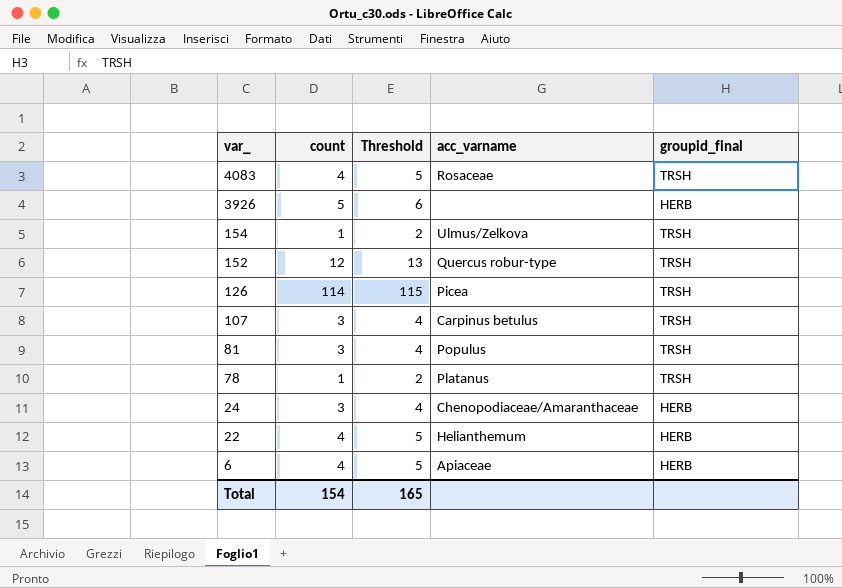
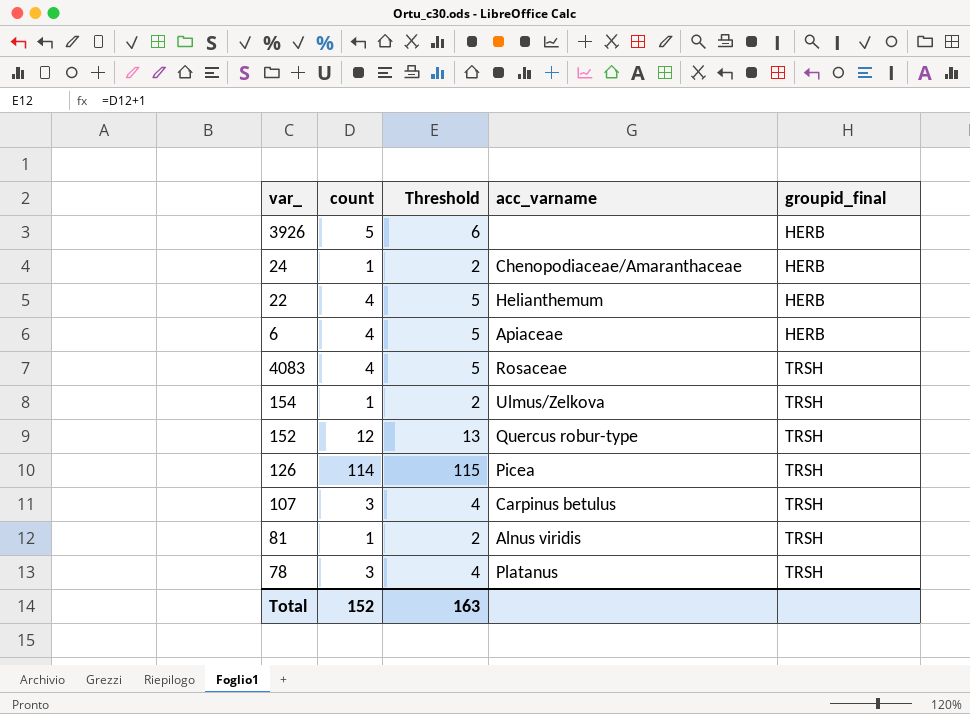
row order: var_ descending -> groupid_final ascending
24 | count: 3 -> 1
24 | Threshold: 4 -> 2
81 | count: 3 -> 1
81 | Threshold: 4 -> 2
81 | acc_varname: Populus -> Alnus viridis
78 | count: 1 -> 3
78 | Threshold: 2 -> 4
Total | count: 154 -> 152
Total | Threshold: 165 -> 163

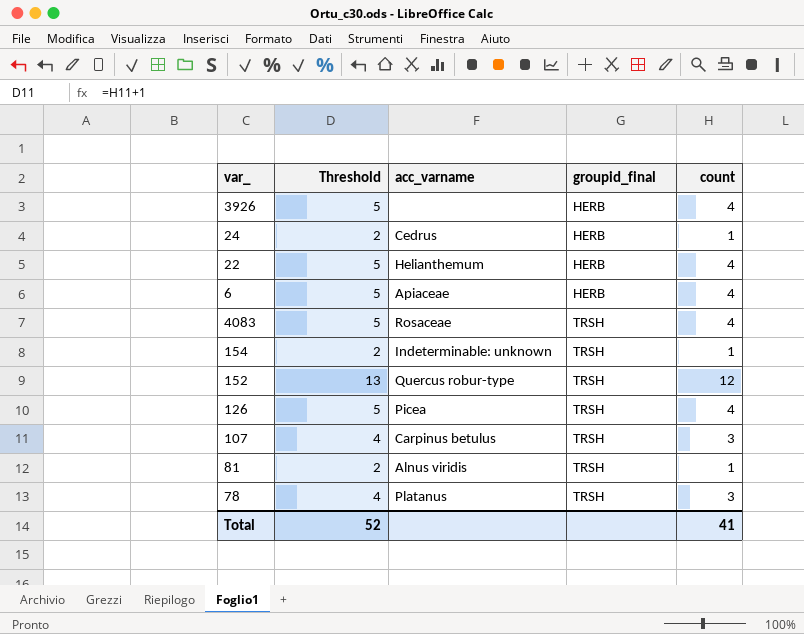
column count | position: 2 -> 5
3926 | Threshold: 6 -> 5
3926 | count: 5 -> 4
24 | acc_varname: Chenopodiaceae/Amaranthaceae -> Cedrus
154 | acc_varname: Ulmus/Zelkova -> Indeterminable: unknown
126 | Threshold: 115 -> 5
126 | count: 114 -> 4
Total | Threshold: 163 -> 52
Total | count: 152 -> 41

